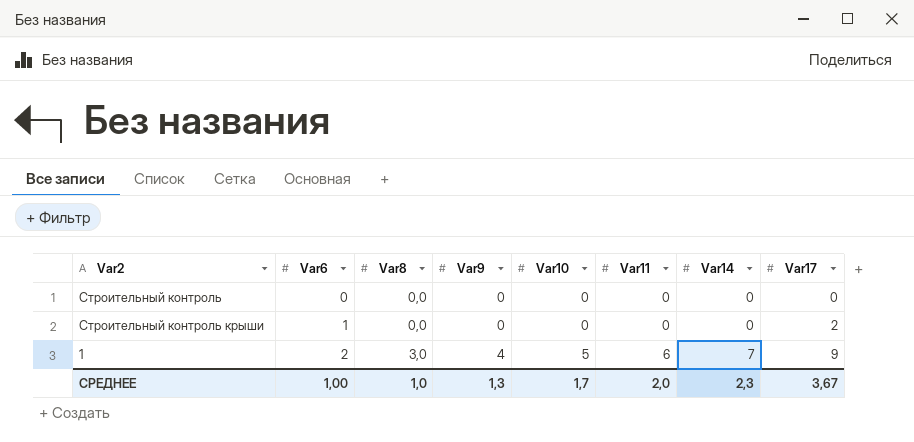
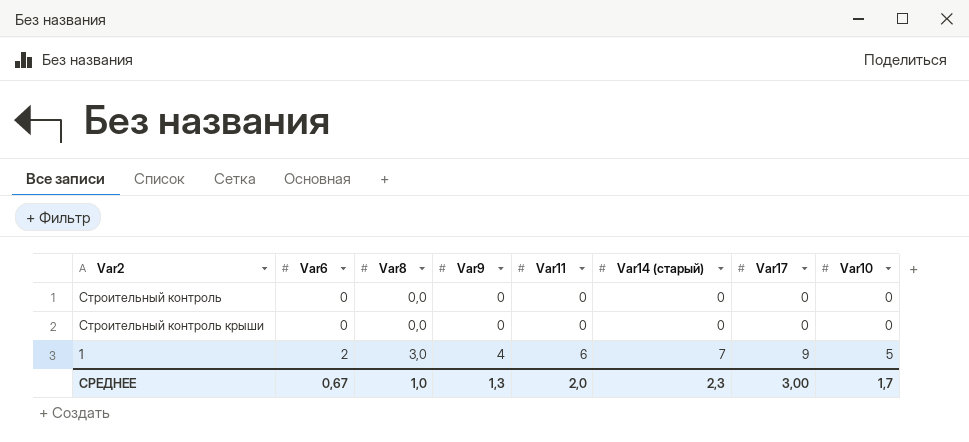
column name: Var14 -> Var14 (старый)
column Var10 | position: 5 -> 8
Строительный контроль крыши | Var6: 1 -> 0
Строительный контроль крыши | Var17: 2 -> 0
СРЕДНЕЕ | Var6: 1,00 -> 0,67
СРЕДНЕЕ | Var17: 3,67 -> 3,00

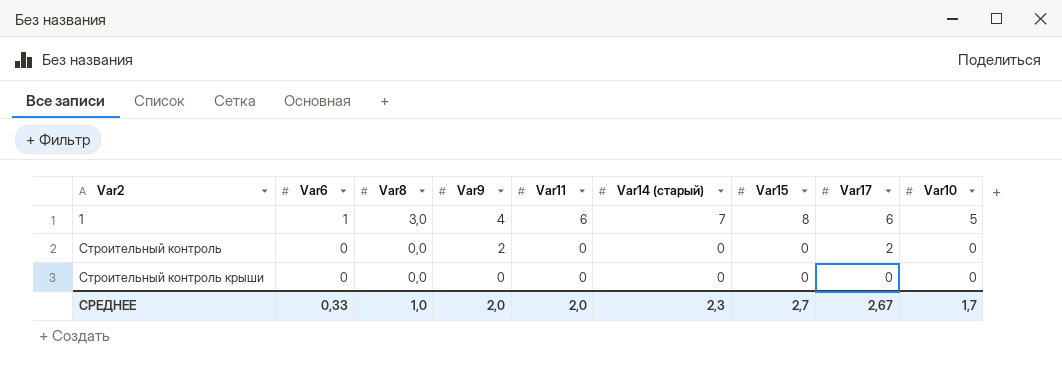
row order: Var6 ascending -> Var2 ascending
column Var15 | position: none -> 7
1 | Var6: 2 -> 1
1 | Var17: 9 -> 6
Строительный контроль | Var9: 0 -> 2
Строительный контроль | Var17: 0 -> 2
СРЕДНЕЕ | Var6: 0,67 -> 0,33
СРЕДНЕЕ | Var9: 1,3 -> 2,0
СРЕДНЕЕ | Var17: 3,00 -> 2,67

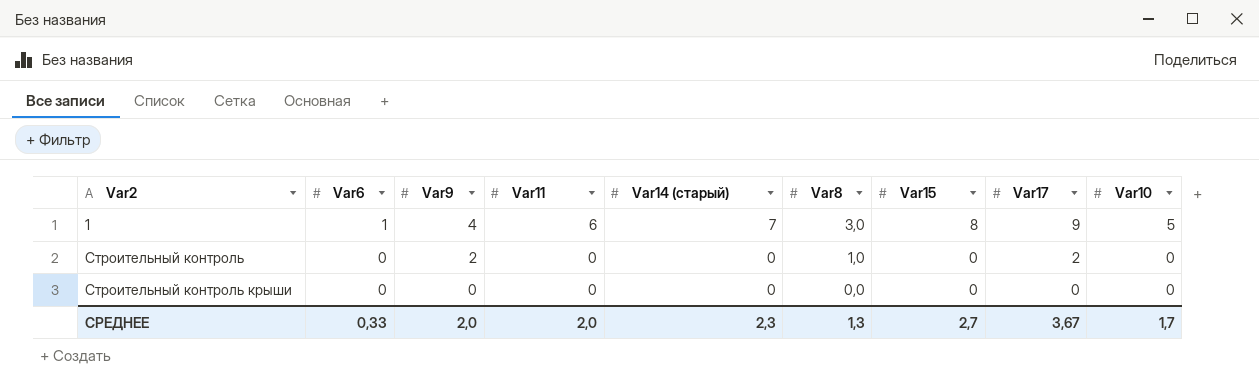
column Var8 | position: 3 -> 6
1 | Var17: 6 -> 9
Строительный контроль | Var8: 0,0 -> 1,0
СРЕДНЕЕ | Var8: 1,0 -> 1,3
СРЕДНЕЕ | Var17: 2,67 -> 3,67

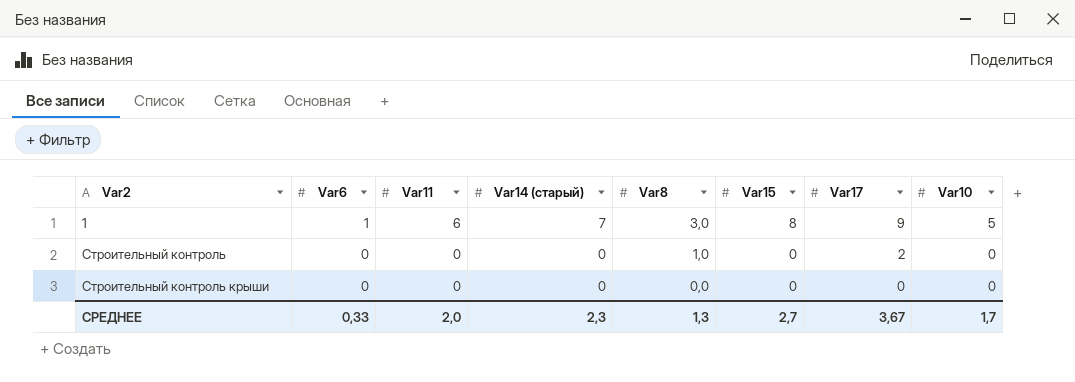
column Var9 | position: 3 -> none

